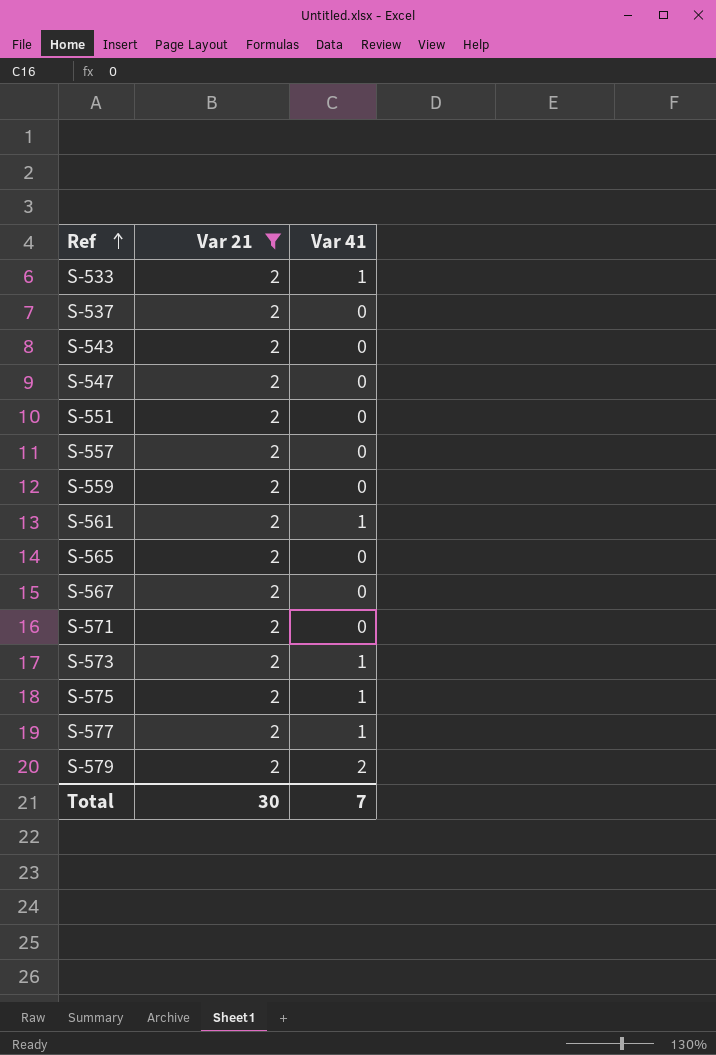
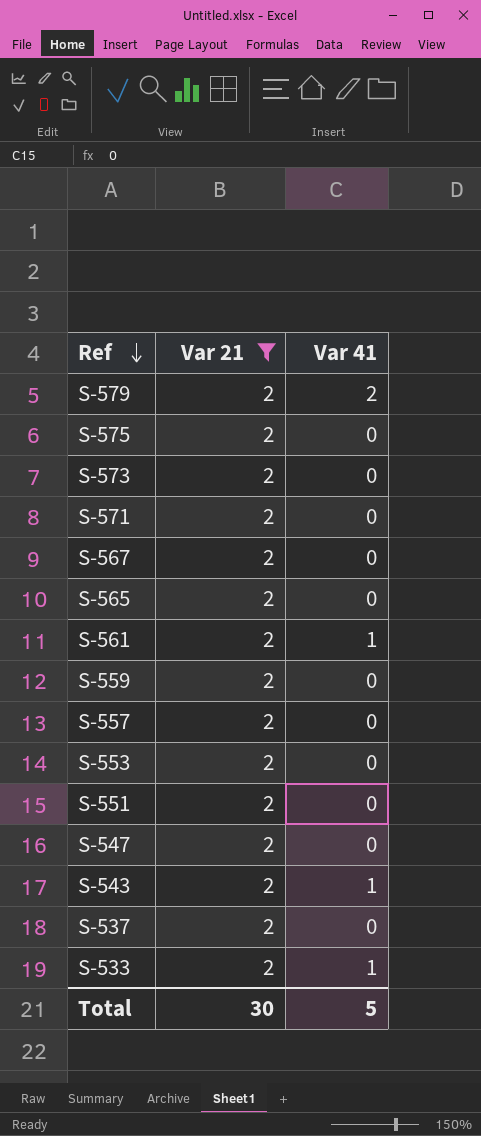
row order: Ref ascending -> Ref descending
row S-577: 2 | 1 -> none
S-575 | Var 41: 1 -> 0
S-573 | Var 41: 1 -> 0
row S-553: none -> 2 | 0
S-543 | Var 41: 0 -> 1
Total | Var 41: 7 -> 5

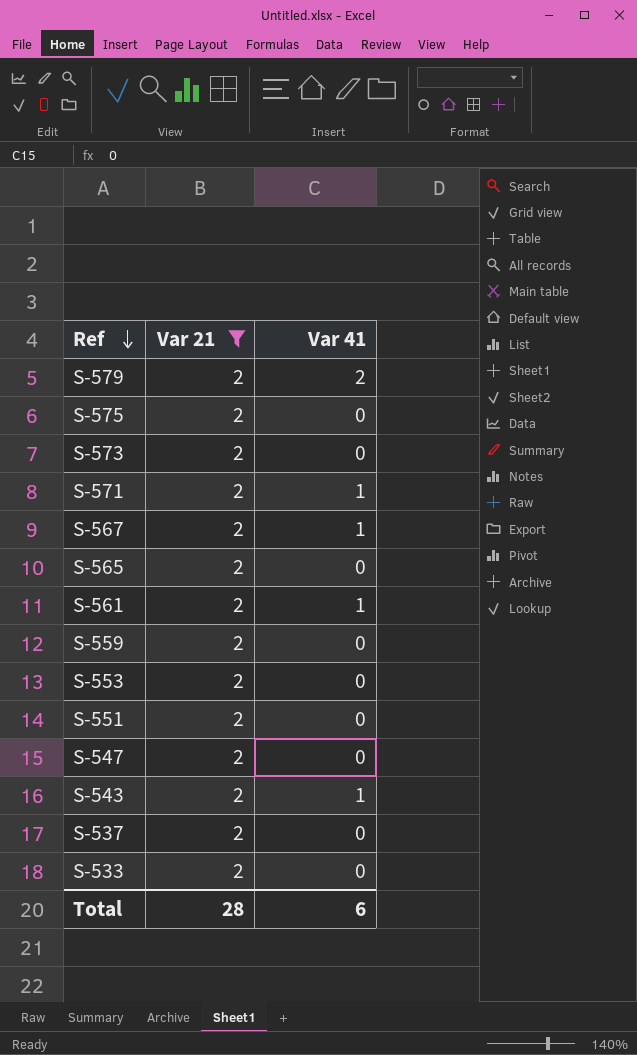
row S-557: 2 | 0 -> none
S-571 | Var 41: 0 -> 1
S-567 | Var 41: 0 -> 1
S-533 | Var 41: 1 -> 0
Total | Var 21: 30 -> 28
Total | Var 41: 5 -> 6

